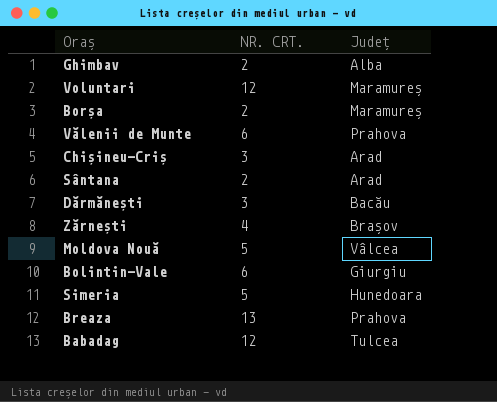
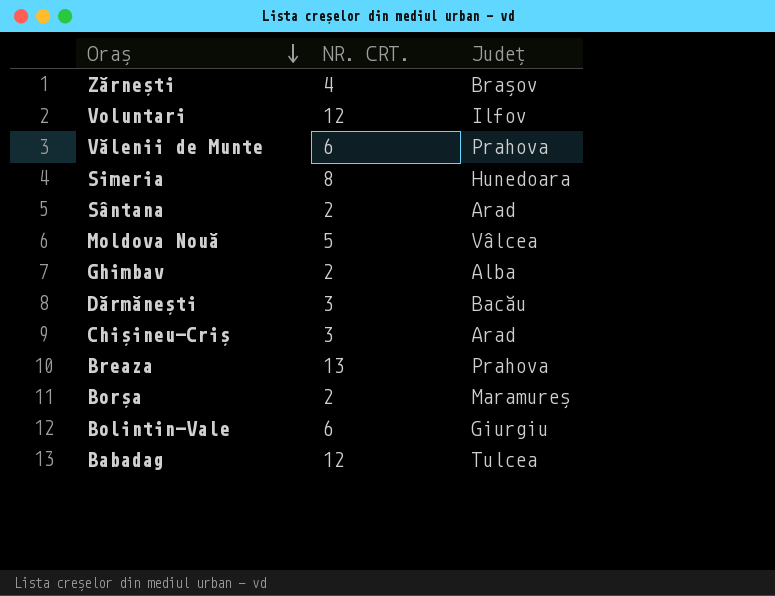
row order: none -> Oraș descending
Voluntari | Județ: Maramureș -> Ilfov
Simeria | NR. CRT.: 5 -> 8

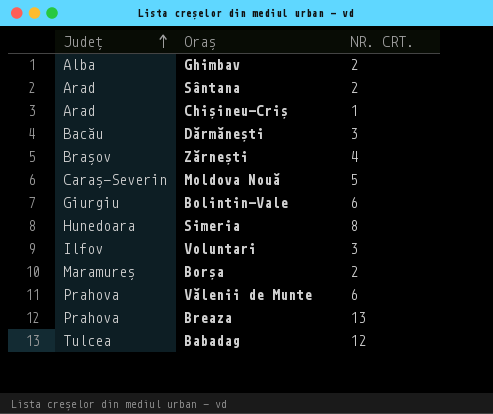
row order: Oraș descending -> Județ ascending
column Județ | position: 3 -> 1
Chișineu-Criș | NR. CRT.: 3 -> 1
Moldova Nouă | Județ: Vâlcea -> Caraș-Severin
Voluntari | NR. CRT.: 12 -> 3

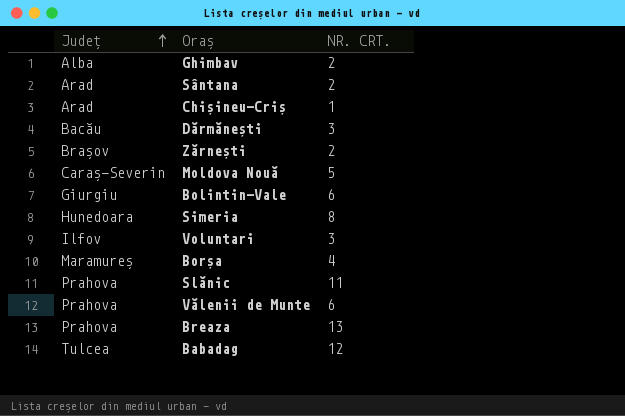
Zărnești | NR. CRT.: 4 -> 2
Borșa | NR. CRT.: 2 -> 4
row Slănic: none -> Prahova | 11

